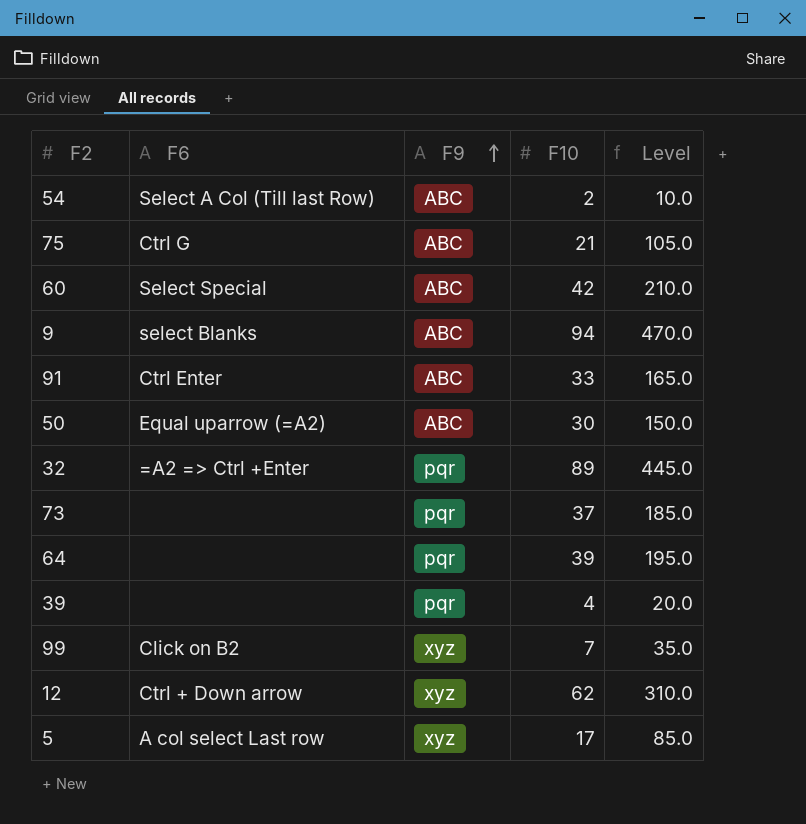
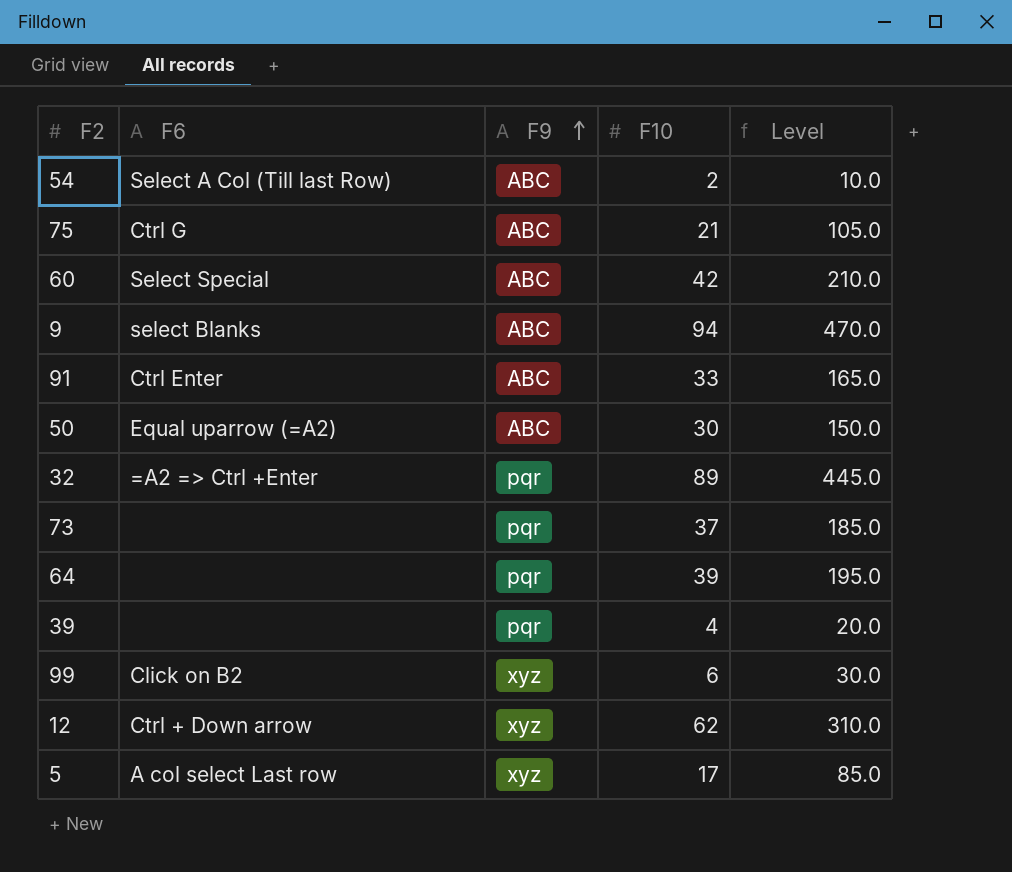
99 | F10: 7 -> 6
99 | Level: 35.0 -> 30.0

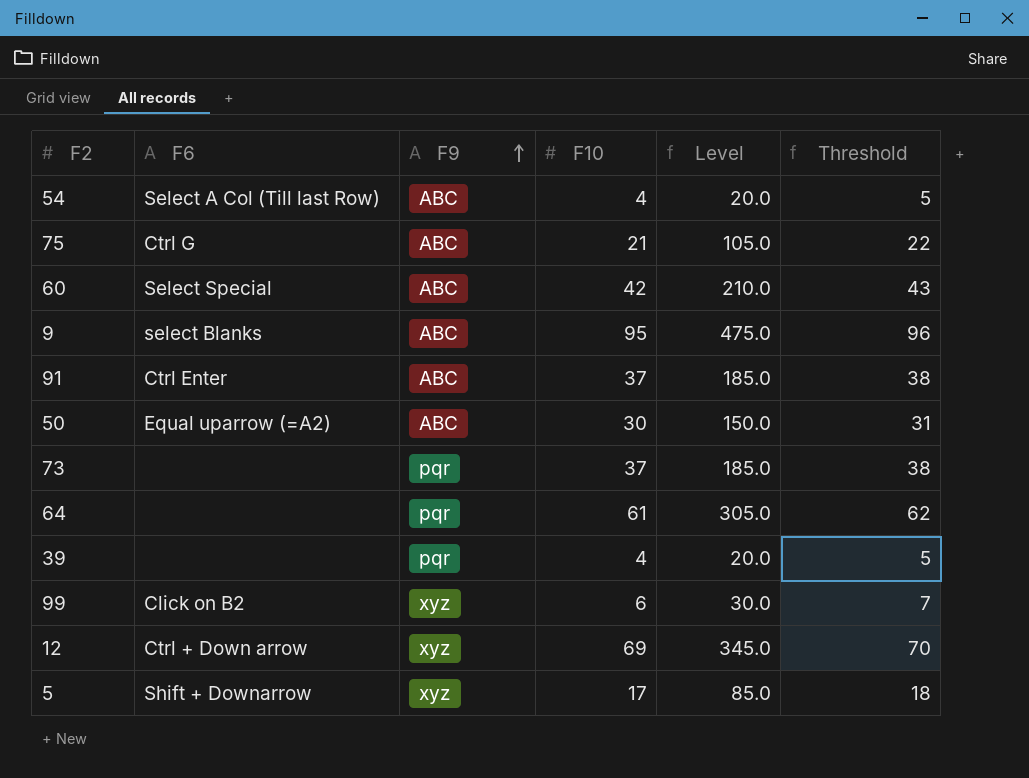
column Threshold | formula: none -> [F10] + 1
row 32: =A2 => Ctrl +Enter | pqr | 89 | 445.0 -> none
54 | F10: 2 -> 4
54 | Level: 10.0 -> 20.0
9 | F10: 94 -> 95
9 | Level: 470.0 -> 475.0
91 | F10: 33 -> 37
91 | Level: 165.0 -> 185.0
64 | F10: 39 -> 61
64 | Level: 195.0 -> 305.0
12 | F10: 62 -> 69
12 | Level: 310.0 -> 345.0
5 | F6: A col select Last row -> Shift + Downarrow

